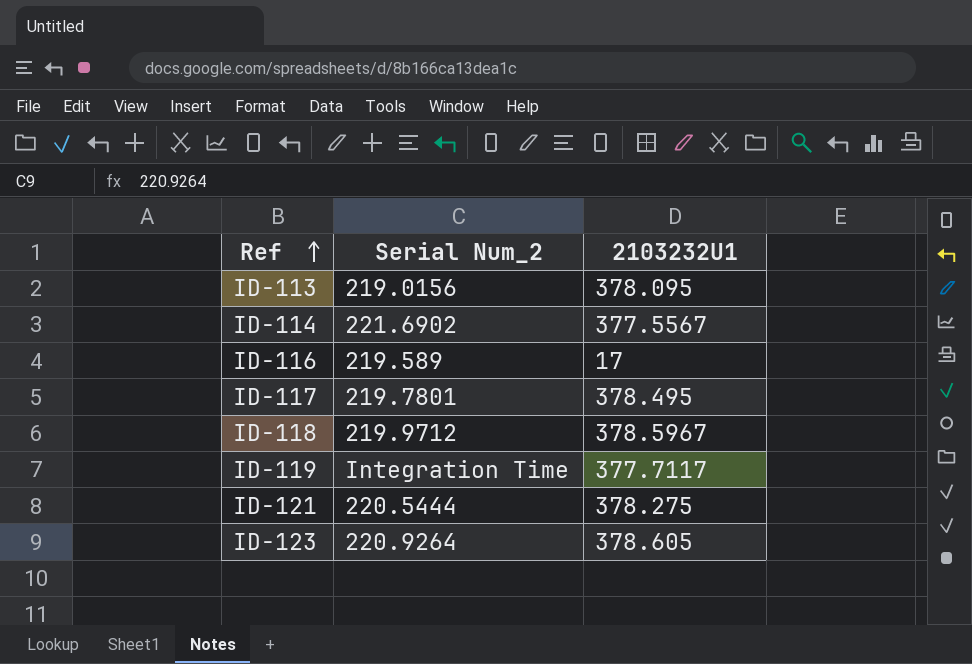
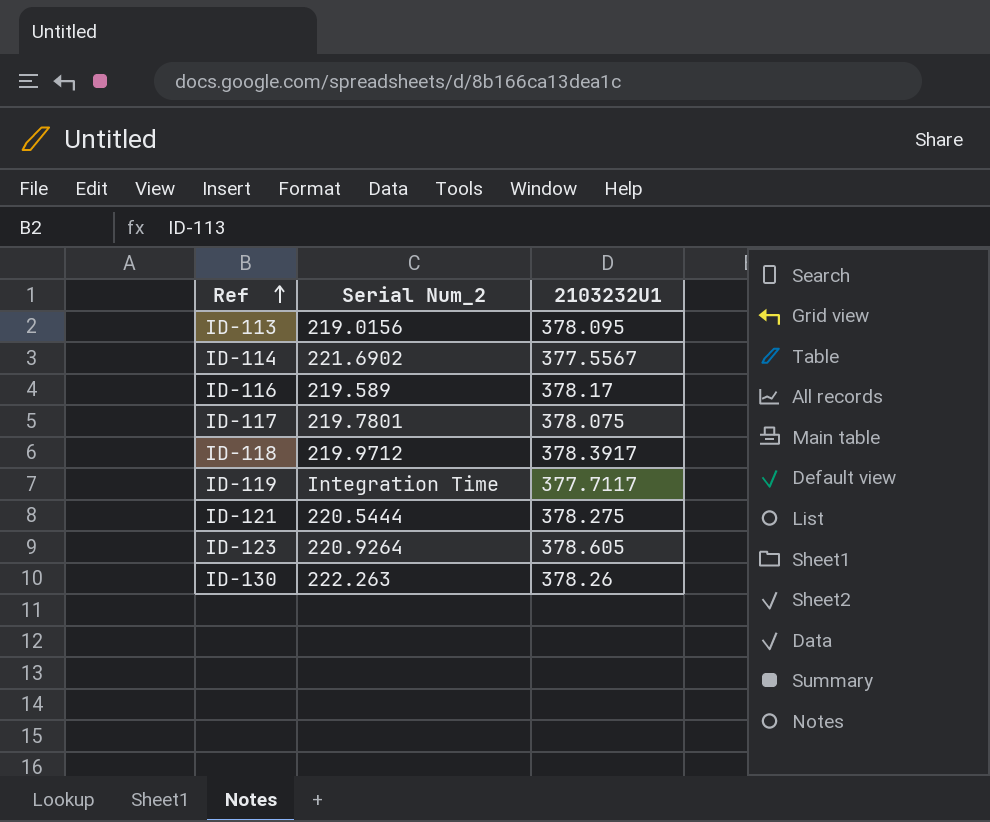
ID-116 | 2103232U1: 17 -> 378.17
ID-117 | 2103232U1: 378.495 -> 378.075
ID-118 | 2103232U1: 378.5967 -> 378.3917
row ID-130: none -> 222.263 | 378.26

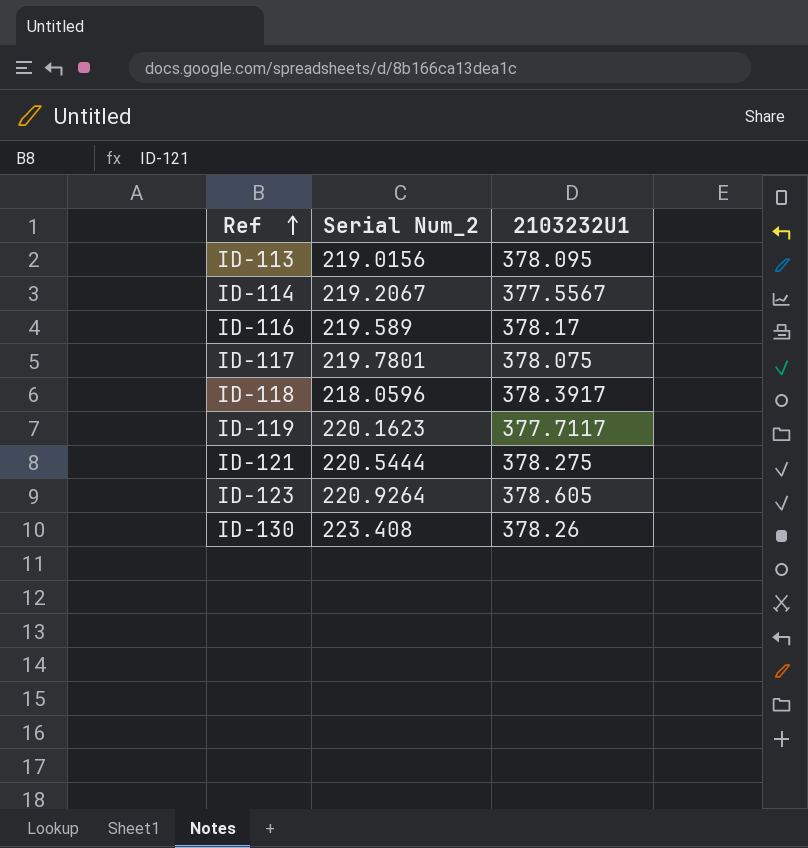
ID-114 | Serial Num_2: 221.6902 -> 219.2067
ID-118 | Serial Num_2: 219.9712 -> 218.0596
ID-119 | Serial Num_2: Integration Time -> 220.1623
ID-130 | Serial Num_2: 222.263 -> 223.408

